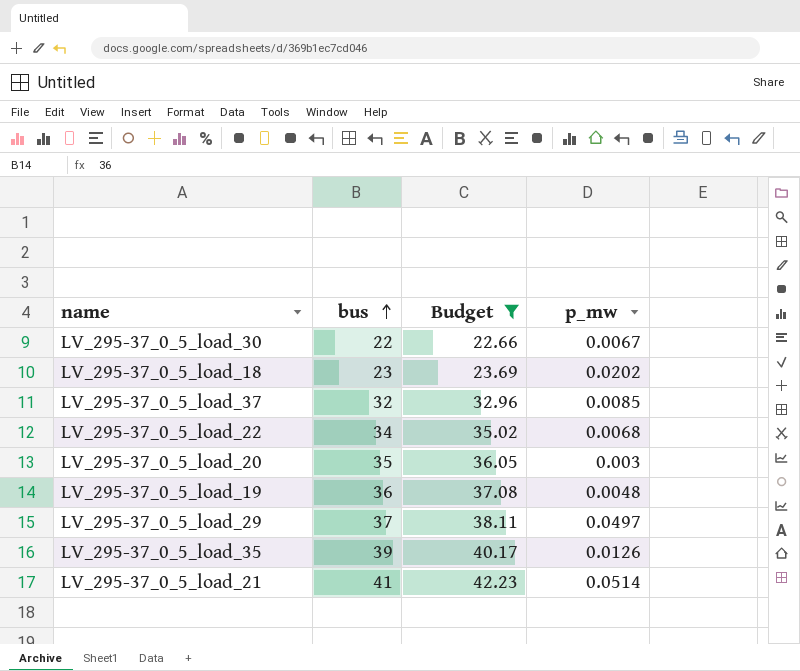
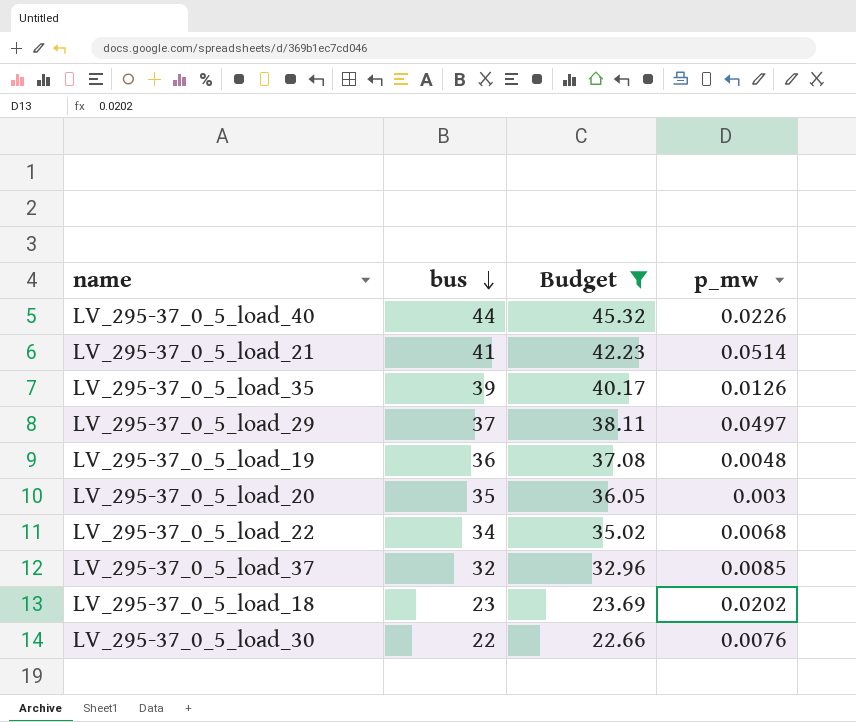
row order: bus ascending -> bus descending
row LV_295-37_0_5_load_40: none -> 44 | 45.32 | 0.0226
LV_295-37_0_5_load_30 | p_mw: 0.0067 -> 0.0076

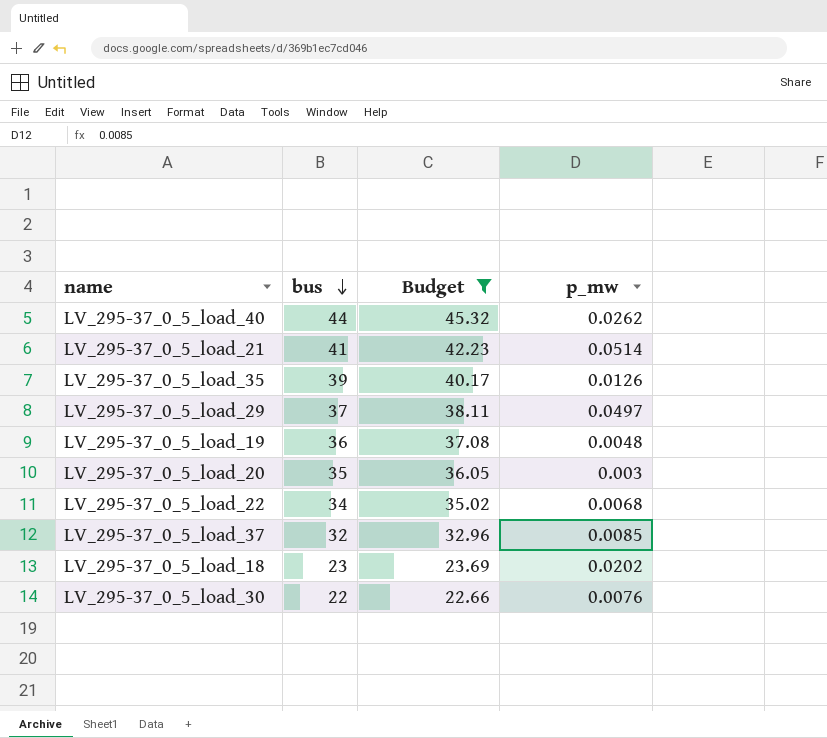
LV_295-37_0_5_load_40 | p_mw: 0.0226 -> 0.0262

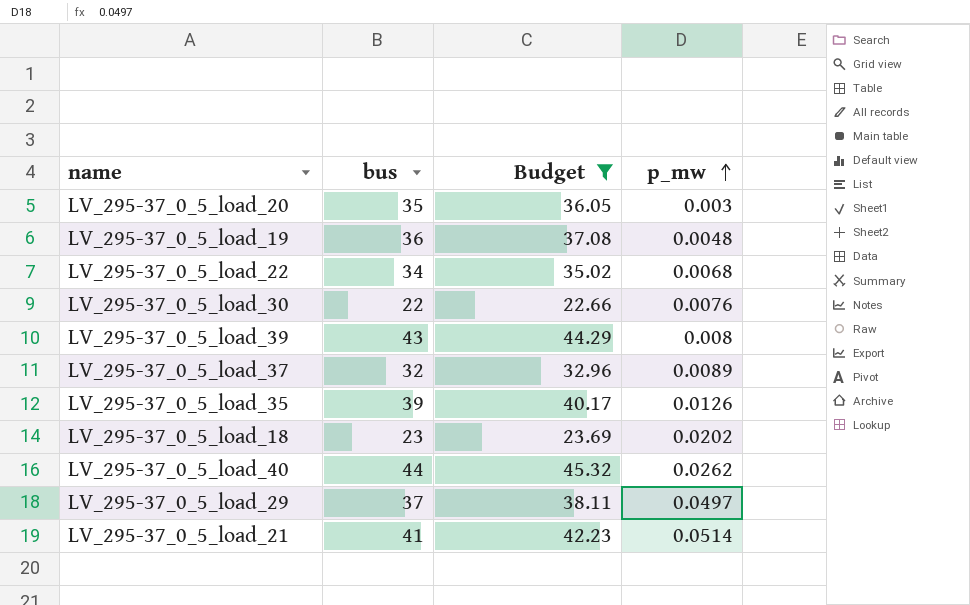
row order: bus descending -> p_mw ascending
row LV_295-37_0_5_load_39: none -> 43 | 44.29 | 0.008
LV_295-37_0_5_load_37 | p_mw: 0.0085 -> 0.0089

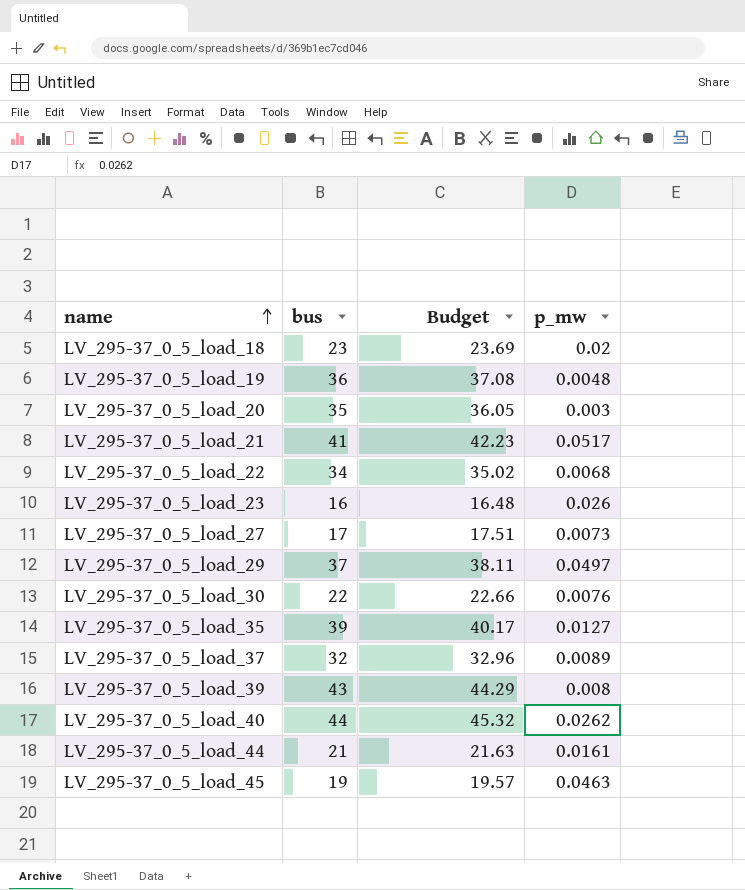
filter: Budget >= 22.66 -> none
row order: p_mw ascending -> name ascending
LV_295-37_0_5_load_18 | p_mw: 0.0202 -> 0.02
LV_295-37_0_5_load_21 | p_mw: 0.0514 -> 0.0517
LV_295-37_0_5_load_35 | p_mw: 0.0126 -> 0.0127

